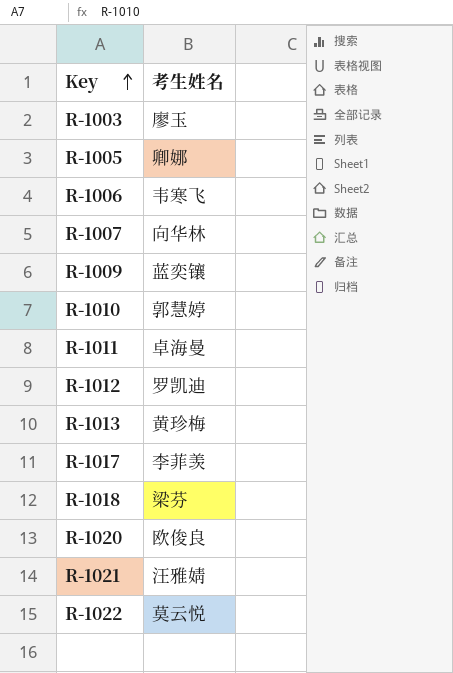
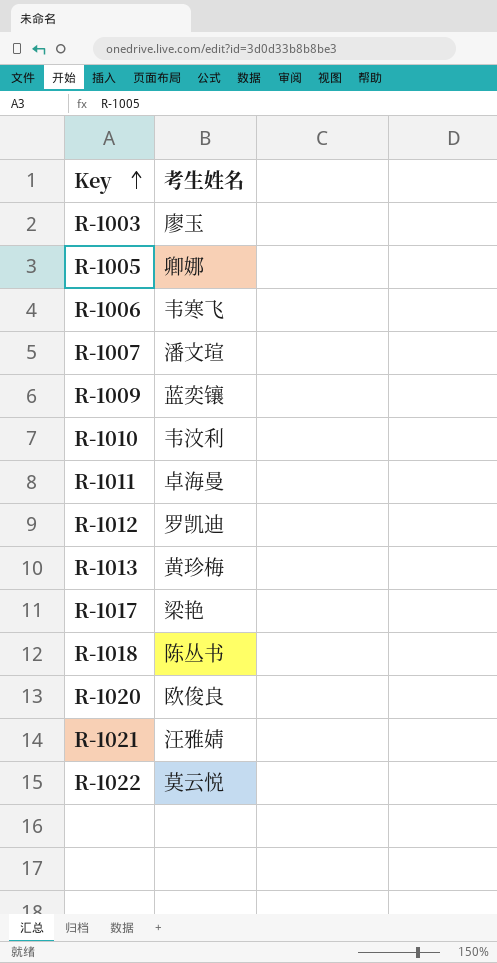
R-1007 | 考生姓名: 向华林 -> 潘文瑄
R-1010 | 考生姓名: 郭慧婷 -> 韦汶利
R-1017 | 考生姓名: 李菲羡 -> 梁艳
R-1018 | 考生姓名: 梁芬 -> 陈丛书

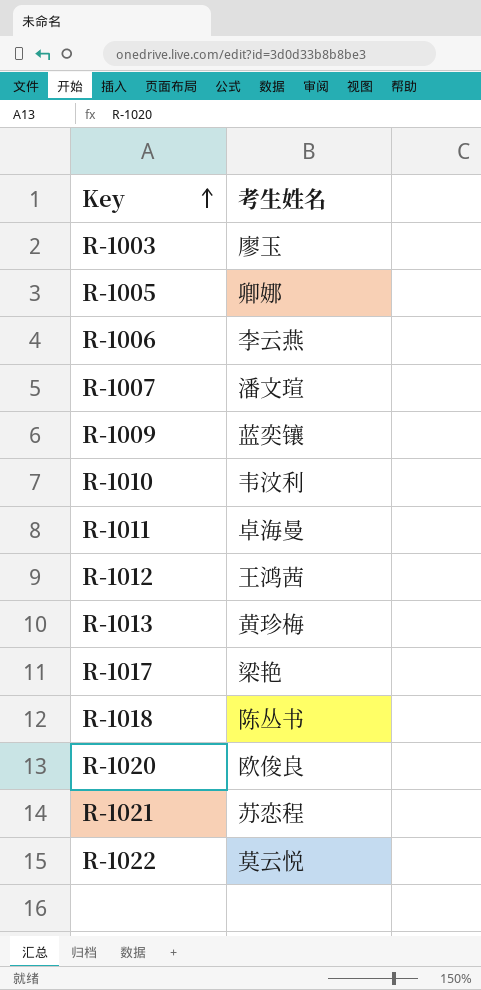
R-1006 | 考生姓名: 韦寒飞 -> 李云燕
R-1012 | 考生姓名: 罗凯迪 -> 王鸿茜
R-1021 | 考生姓名: 汪雅婧 -> 苏恋程

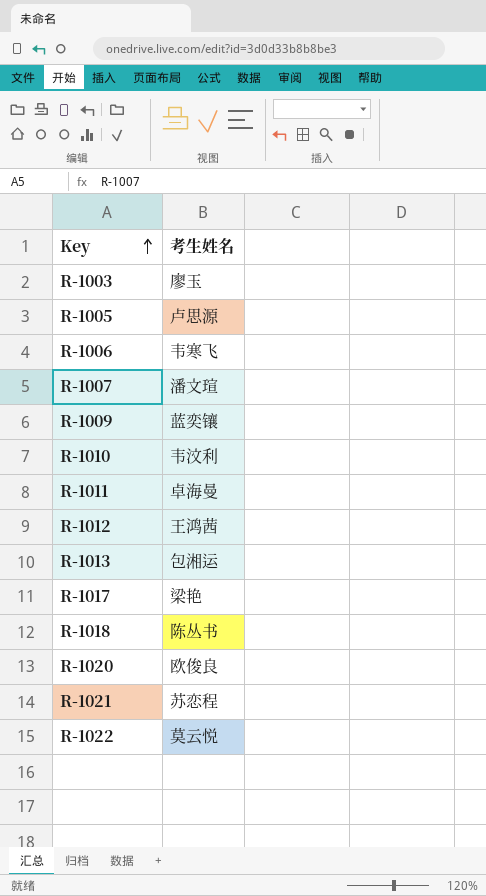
R-1005 | 考生姓名: 卿娜 -> 卢思源
R-1006 | 考生姓名: 李云燕 -> 韦寒飞
R-1013 | 考生姓名: 黄珍梅 -> 包湘运

